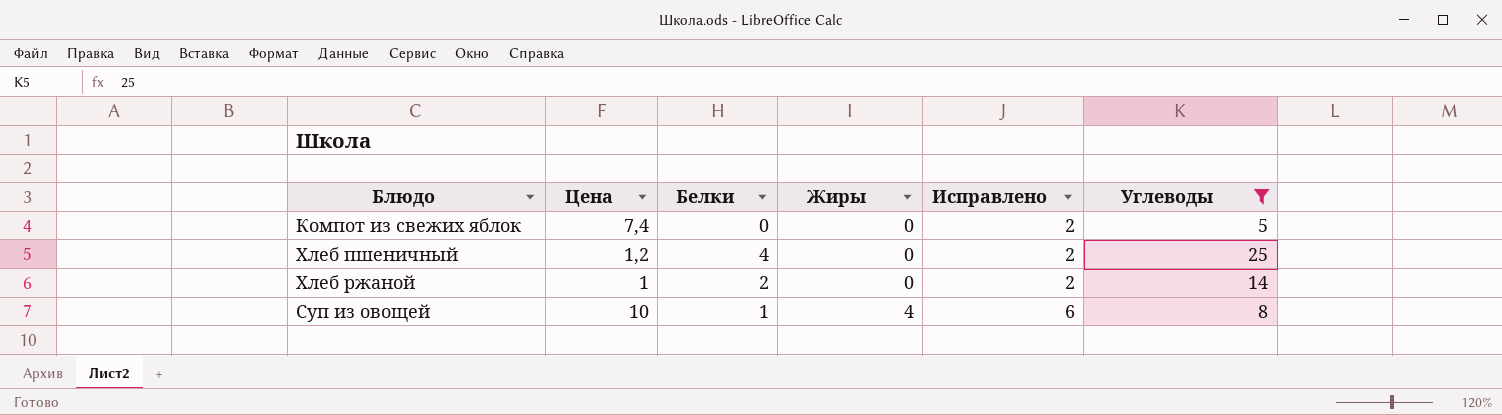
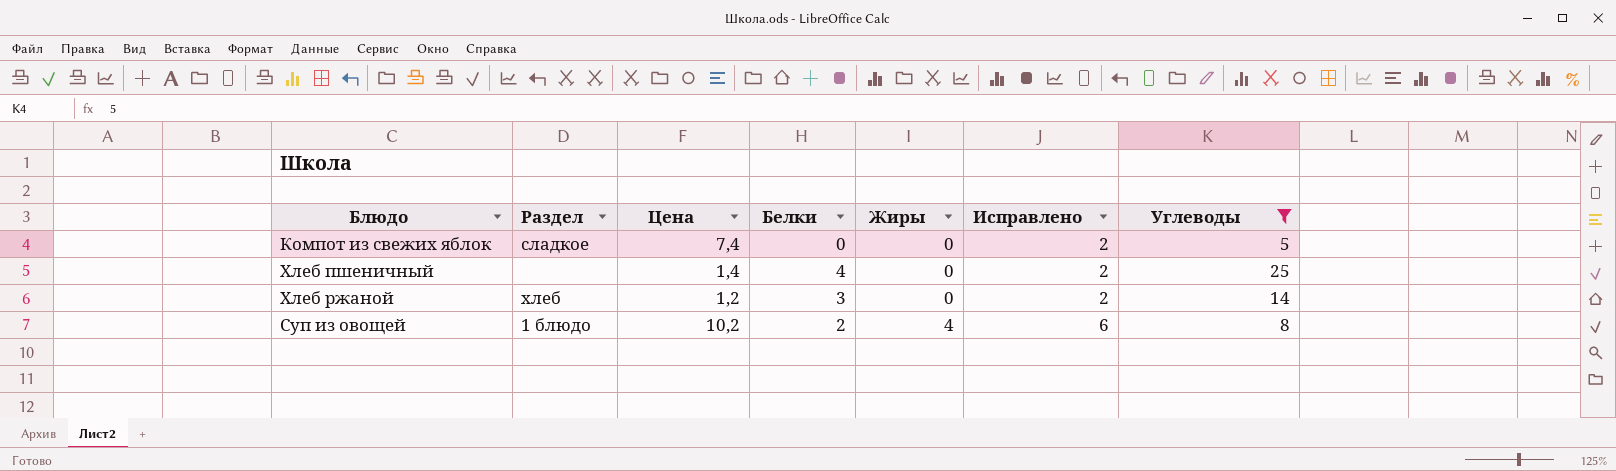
column Раздел | position: none -> 2
Хлеб пшеничный | Цена: 1,2 -> 1,4
Хлеб ржаной | Цена: 1 -> 1,2
Хлеб ржаной | Белки: 2 -> 3
Суп из овощей | Цена: 10 -> 10,2
Суп из овощей | Белки: 1 -> 2

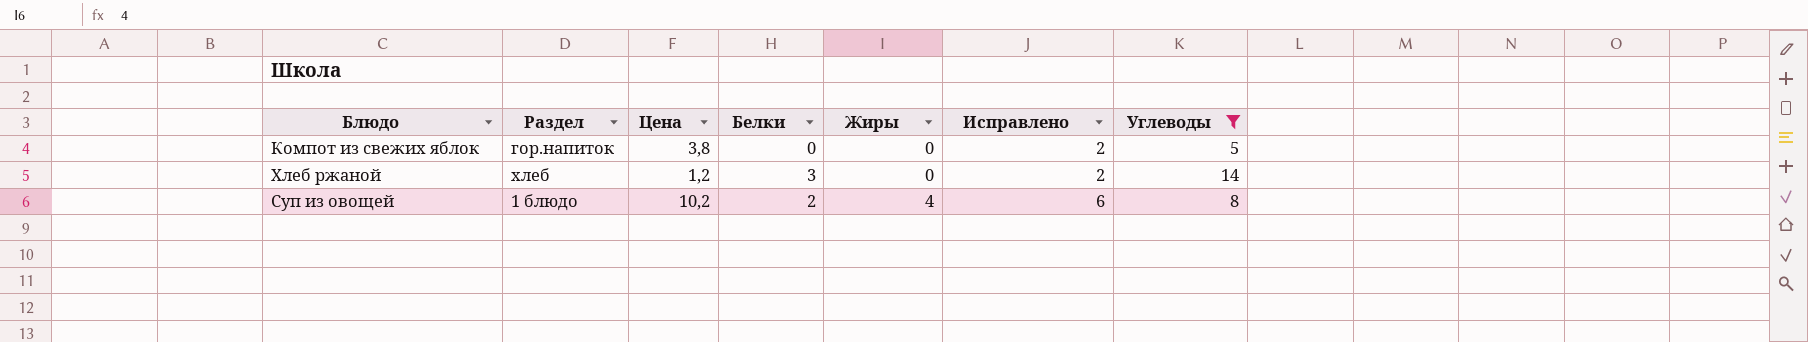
row Хлеб пшеничный: none | 1,4 | 4 | 0 | 2 | 25 -> none
Компот из свежих яблок | Раздел: сладкое -> гор.напиток
Компот из свежих яблок | Цена: 7,4 -> 3,8

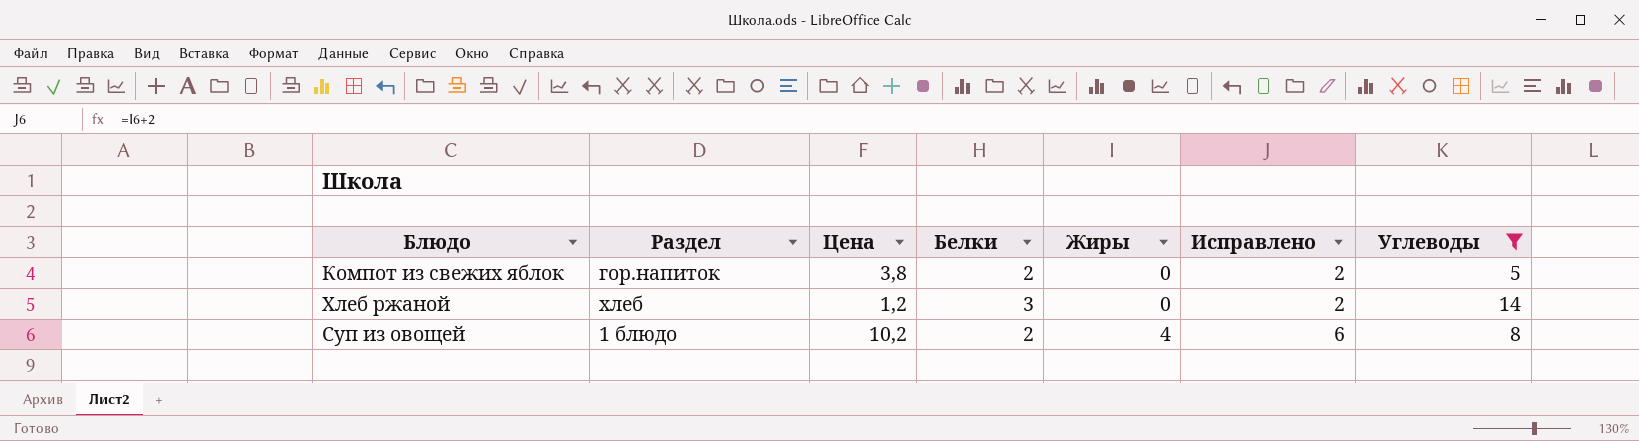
Компот из свежих яблок | Белки: 0 -> 2

